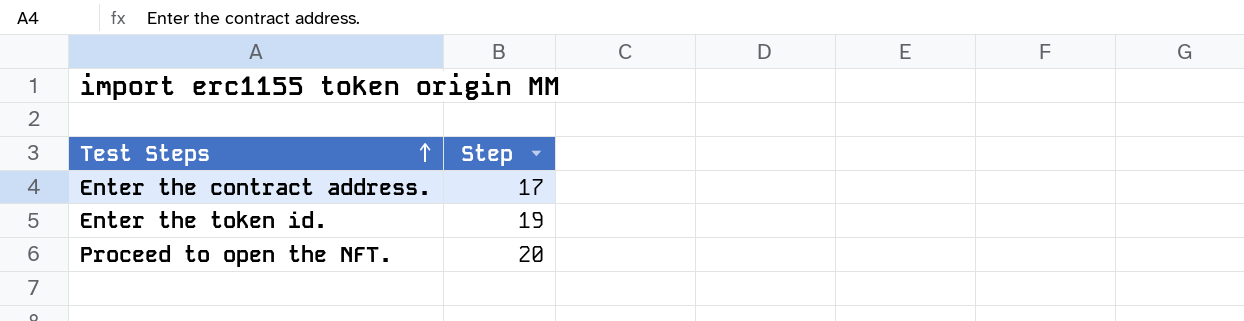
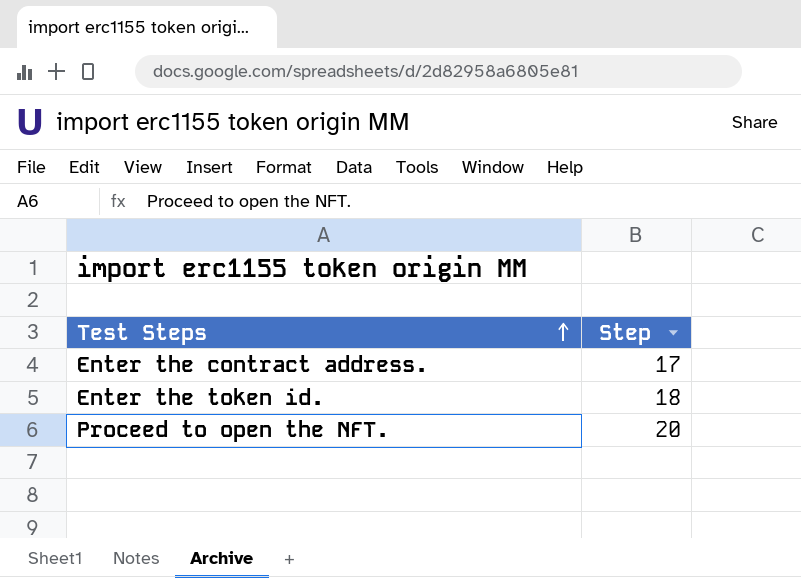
Enter the token id. | Step: 19 -> 18

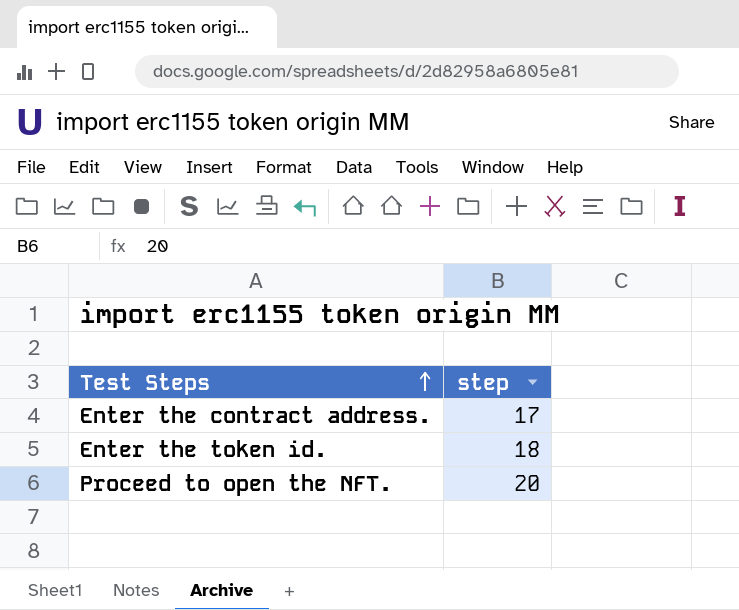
column name: Step -> step

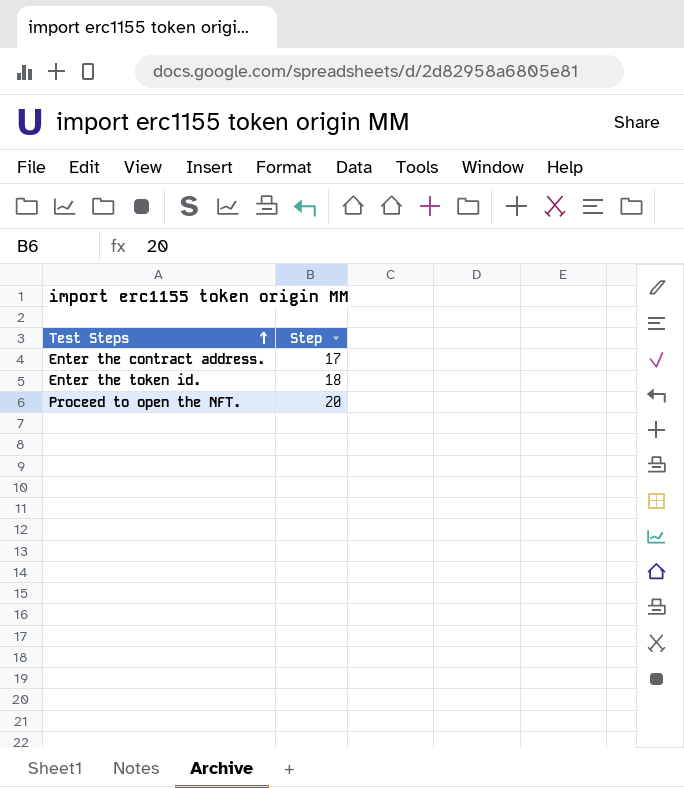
column name: step -> Step

